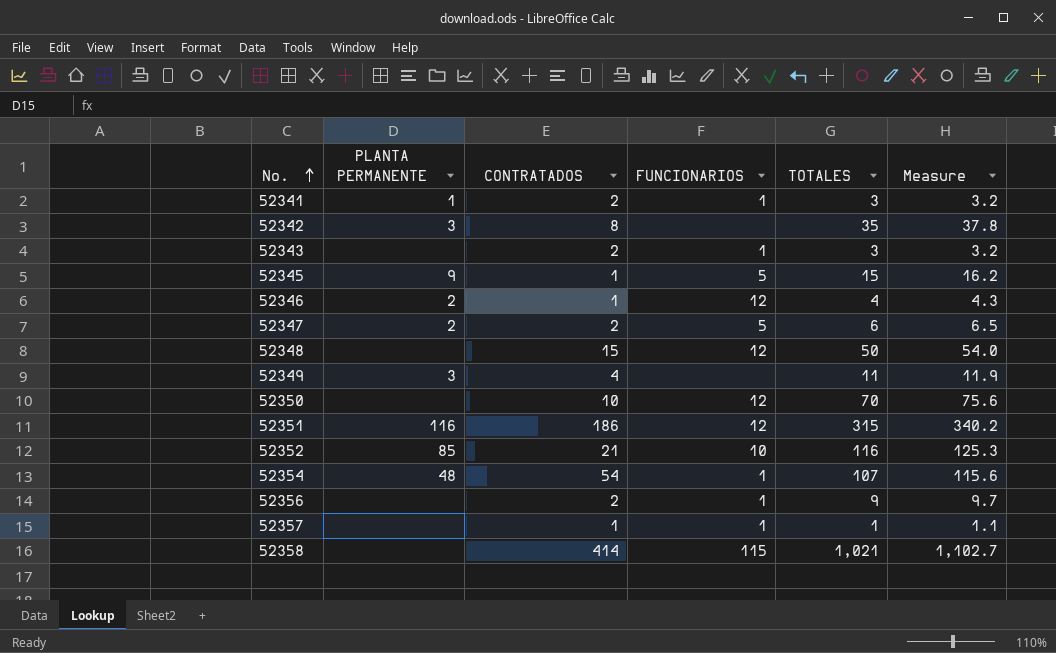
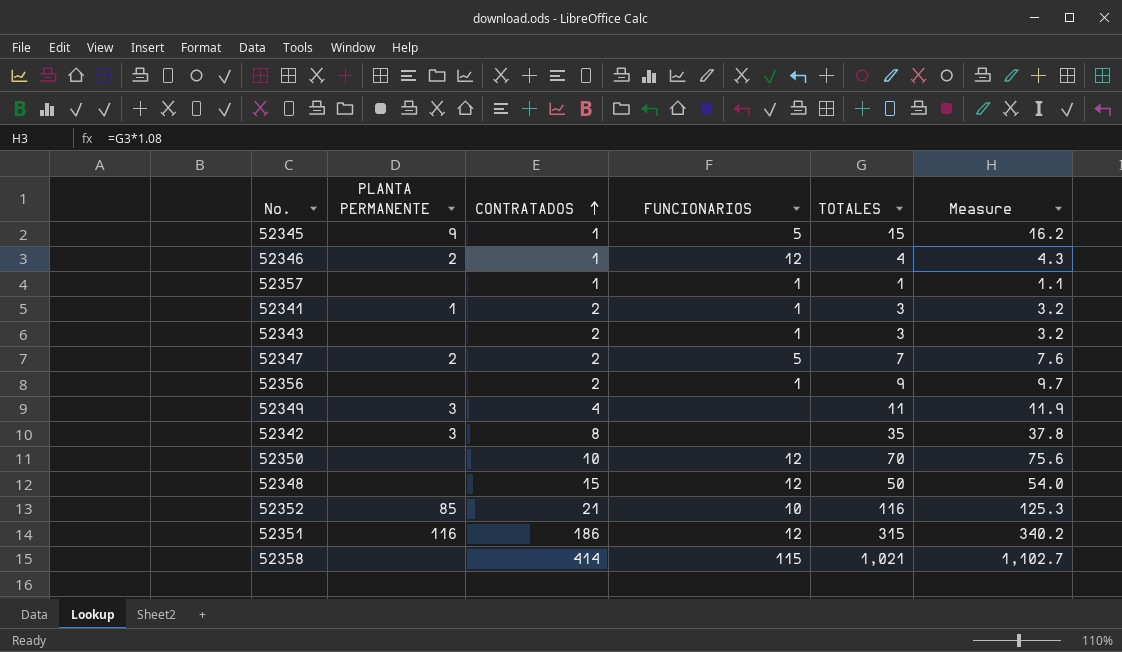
row order: No. ascending -> CONTRATADOS ascending
row 52354: 48 | 54 | 1 | 107 | 115.6 -> none
52347 | TOTALES: 6 -> 7
52347 | Measure: 6.5 -> 7.6

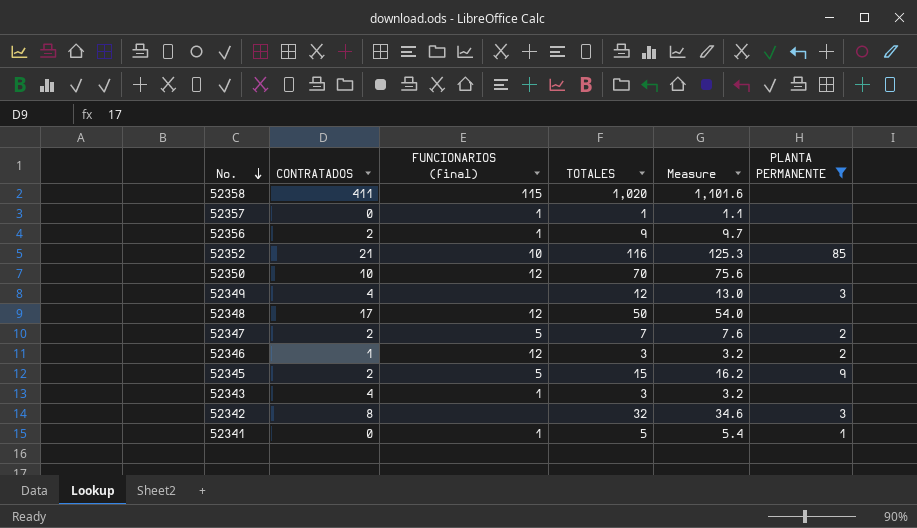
filter: none -> PLANTA PERMANENTE != 116
row order: CONTRATADOS ascending -> No. descending
column name: FUNCIONARIOS -> FUNCIONARIOS (final)
column PLANTA PERMANENTE | position: 2 -> 6
52358 | CONTRATADOS: 414 -> 411
52358 | TOTALES: 1,021 -> 1,020
52358 | Measure: 1,102.7 -> 1,101.6
52357 | CONTRATADOS: 1 -> 0
52349 | TOTALES: 11 -> 12
52349 | Measure: 11.9 -> 13.0
52348 | CONTRATADOS: 15 -> 17
52346 | TOTALES: 4 -> 3
52346 | Measure: 4.3 -> 3.2
52345 | CONTRATADOS: 1 -> 2
52343 | CONTRATADOS: 2 -> 4
52342 | TOTALES: 35 -> 32
52342 | Measure: 37.8 -> 34.6
52341 | CONTRATADOS: 2 -> 0
52341 | TOTALES: 3 -> 5
52341 | Measure: 3.2 -> 5.4

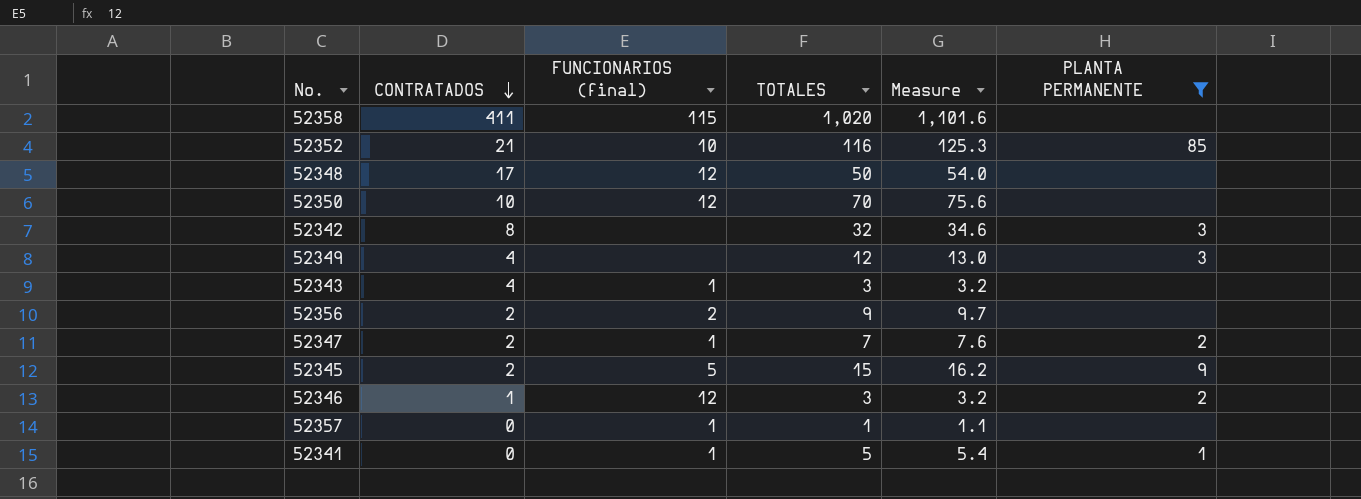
row order: No. descending -> CONTRATADOS descending
52356 | FUNCIONARIOS (final): 1 -> 2
52347 | FUNCIONARIOS (final): 5 -> 1

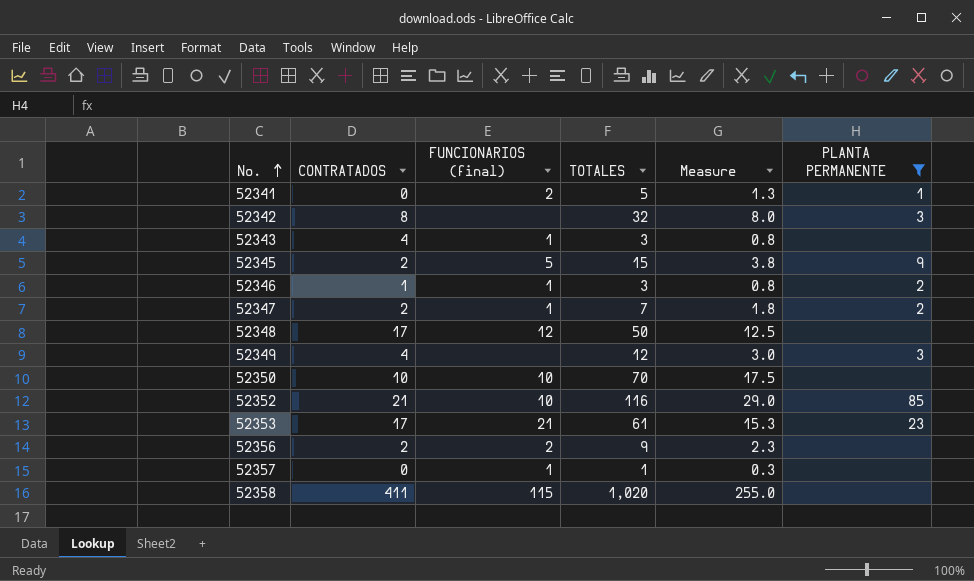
row order: CONTRATADOS descending -> No. ascending
column Measure | formula: [TOTALES] * 1.08 -> [TOTALES] * 0.25
52341 | FUNCIONARIOS (final): 1 -> 2
52346 | FUNCIONARIOS (final): 12 -> 1
52350 | FUNCIONARIOS (final): 12 -> 10
row 52353: none -> 17 | 21 | 61 | 15.3 | 23

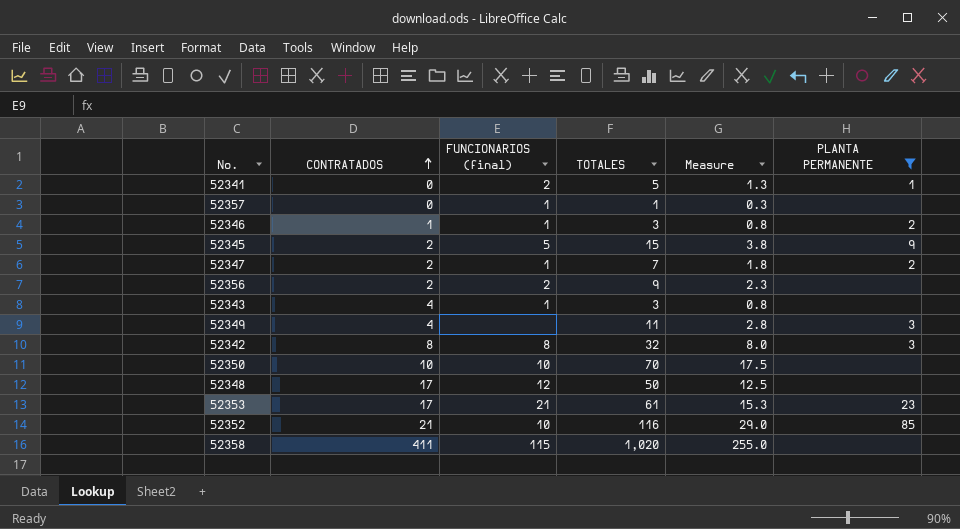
row order: No. ascending -> CONTRATADOS ascending
52349 | TOTALES: 12 -> 11
52349 | Measure: 3.0 -> 2.8
52342 | FUNCIONARIOS (final): none -> 8

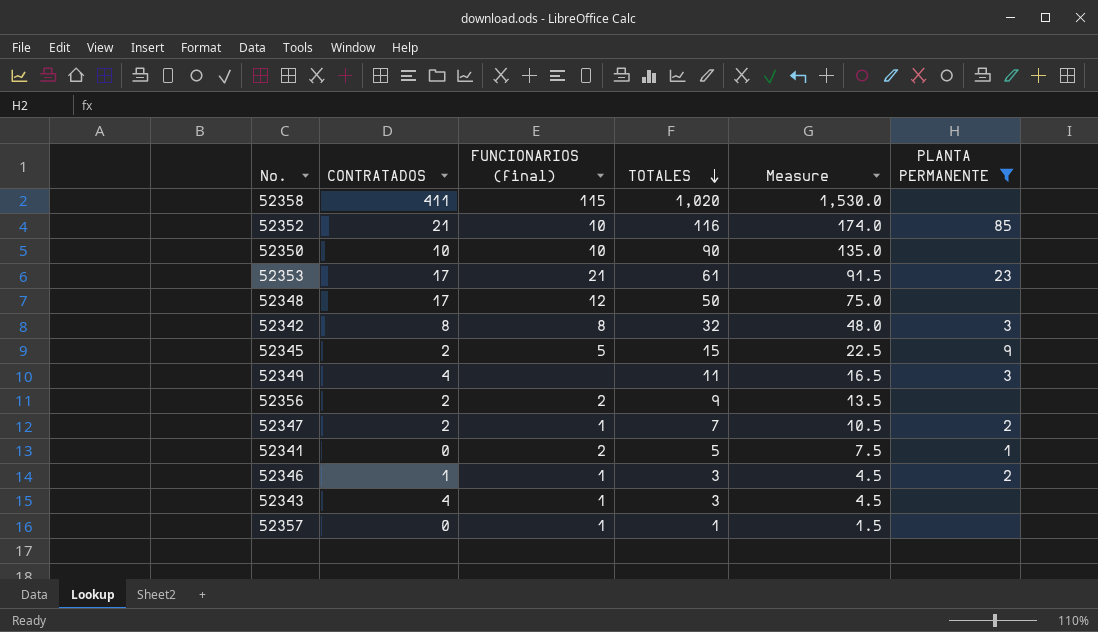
row order: CONTRATADOS ascending -> TOTALES descending
column Measure | formula: [TOTALES] * 0.25 -> [TOTALES] * 1.5
52350 | TOTALES: 70 -> 90

